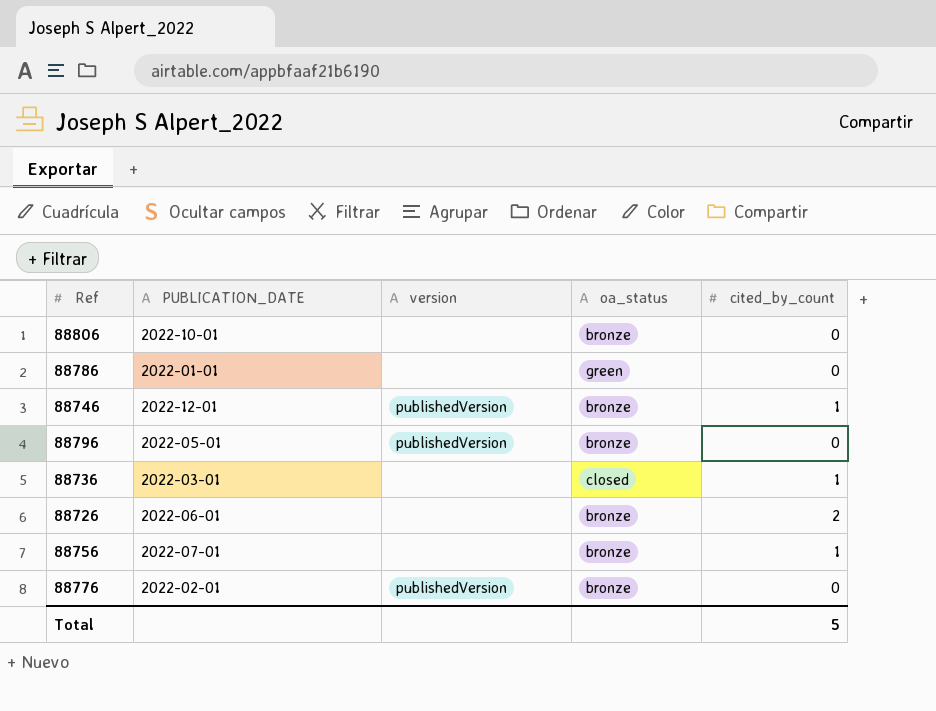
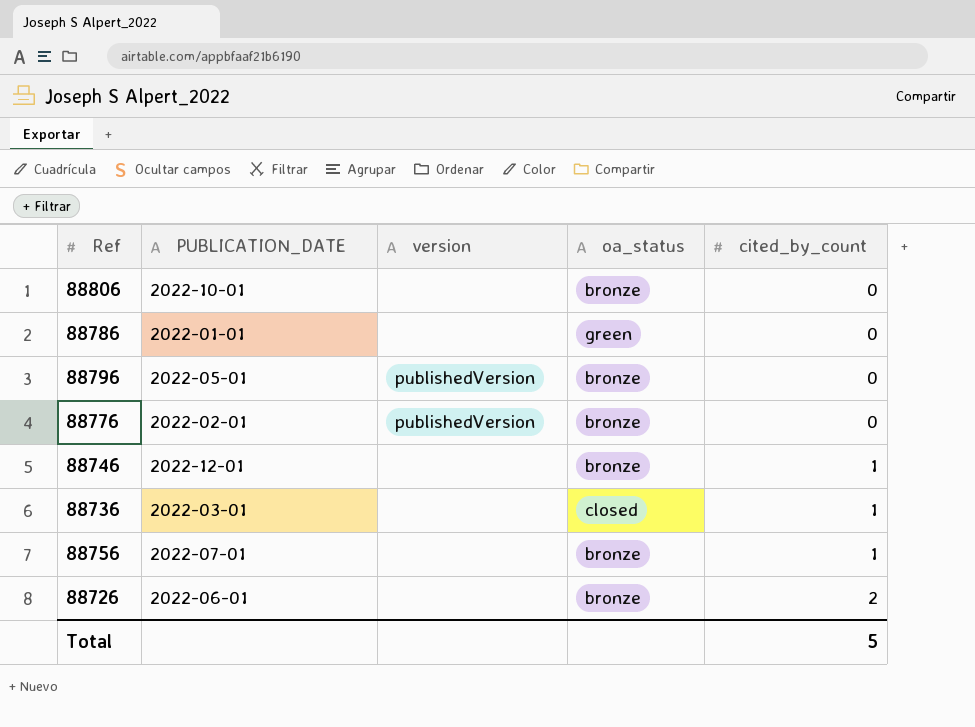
row order: none -> cited_by_count ascending
88746 | version: publishedVersion -> none

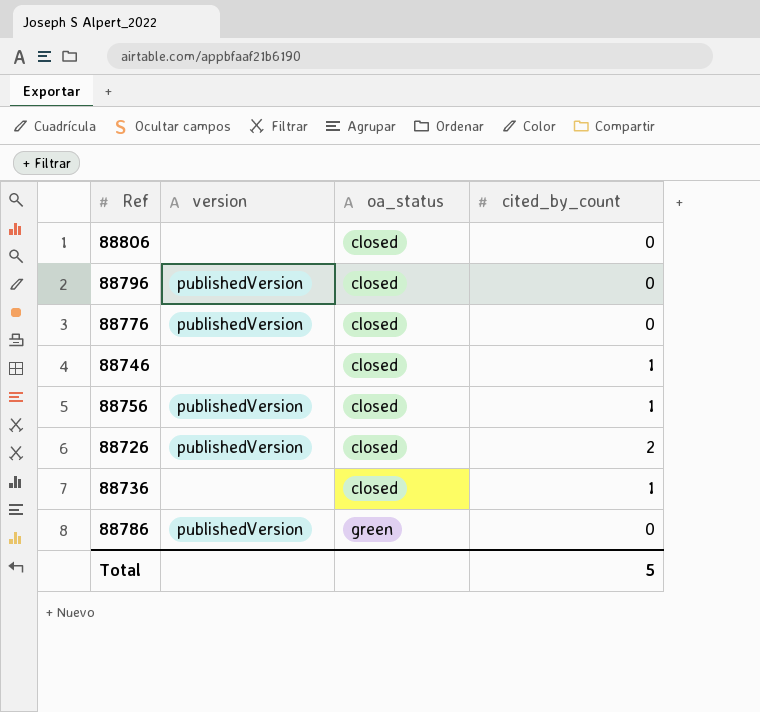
row order: cited_by_count ascending -> oa_status ascending
column PUBLICATION_DATE | position: 2 -> none
88806 | oa_status: bronze -> closed
88796 | oa_status: bronze -> closed
88776 | oa_status: bronze -> closed
88746 | oa_status: bronze -> closed
88756 | version: none -> publishedVersion
88756 | oa_status: bronze -> closed
88726 | version: none -> publishedVersion
88726 | oa_status: bronze -> closed
88786 | version: none -> publishedVersion

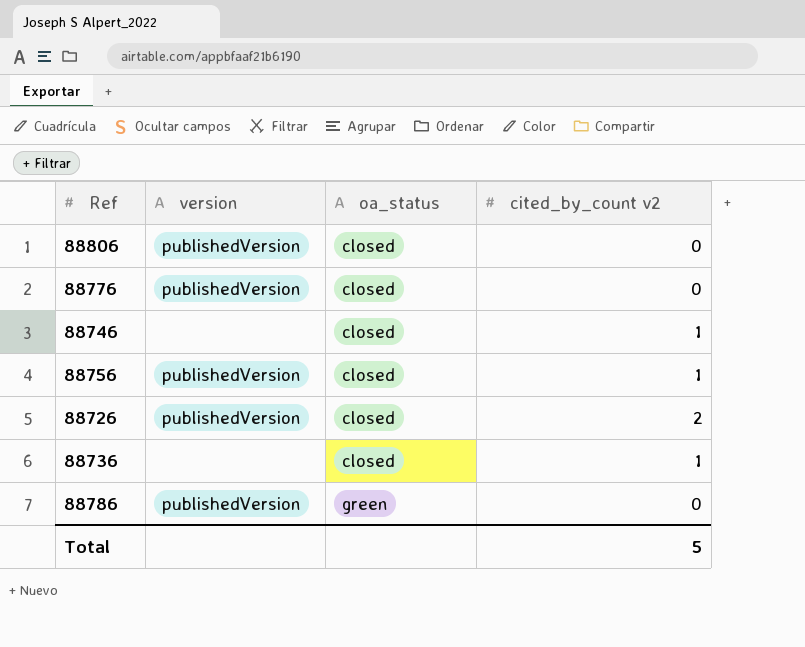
column name: cited_by_count -> cited_by_count v2
row 88796: publishedVersion | closed | 0 -> none
88806 | version: none -> publishedVersion

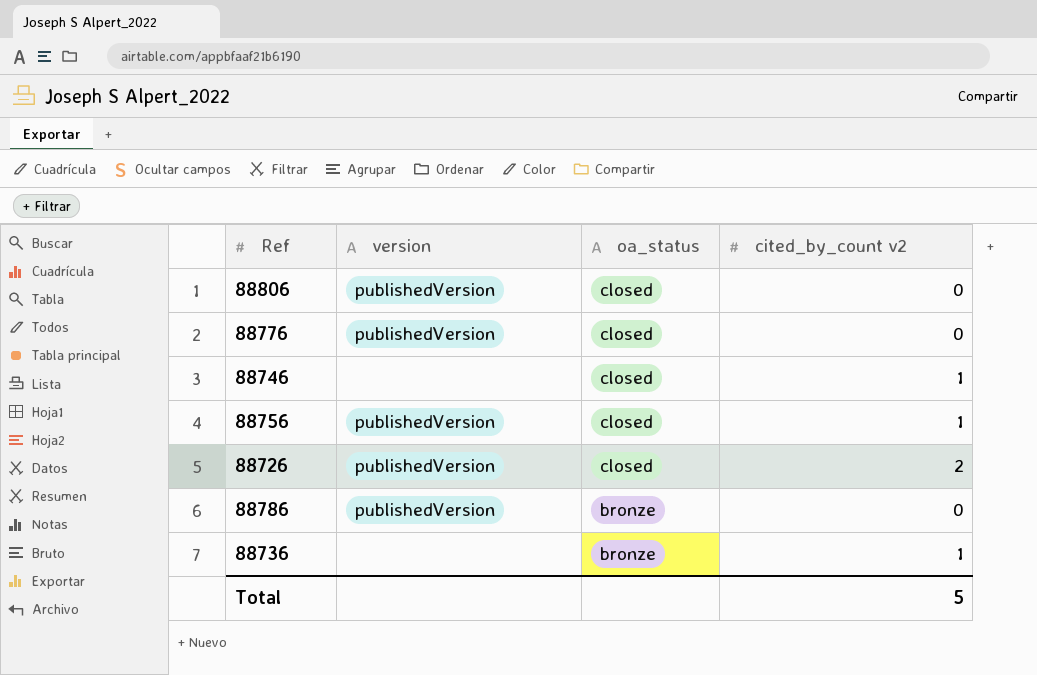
row order: oa_status ascending -> oa_status descending
88786 | oa_status: green -> bronze
88736 | oa_status: closed -> bronze

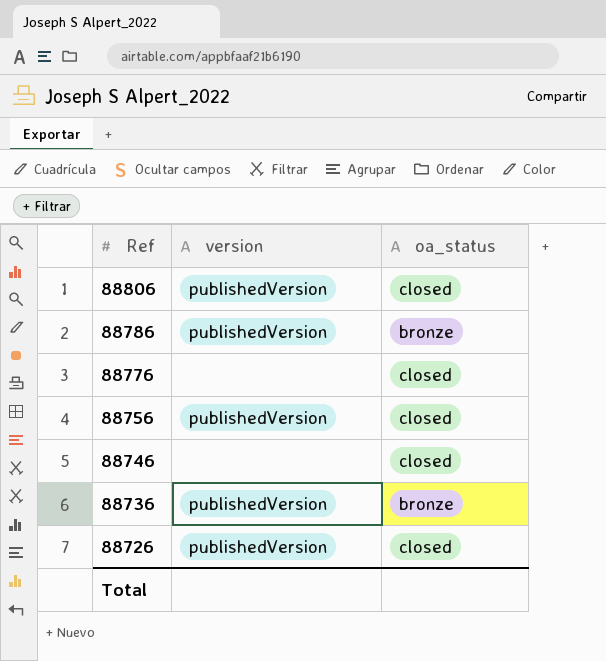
row order: oa_status descending -> Ref descending
column cited_by_count v2 | position: 4 -> none
88776 | version: publishedVersion -> none
88736 | version: none -> publishedVersion

